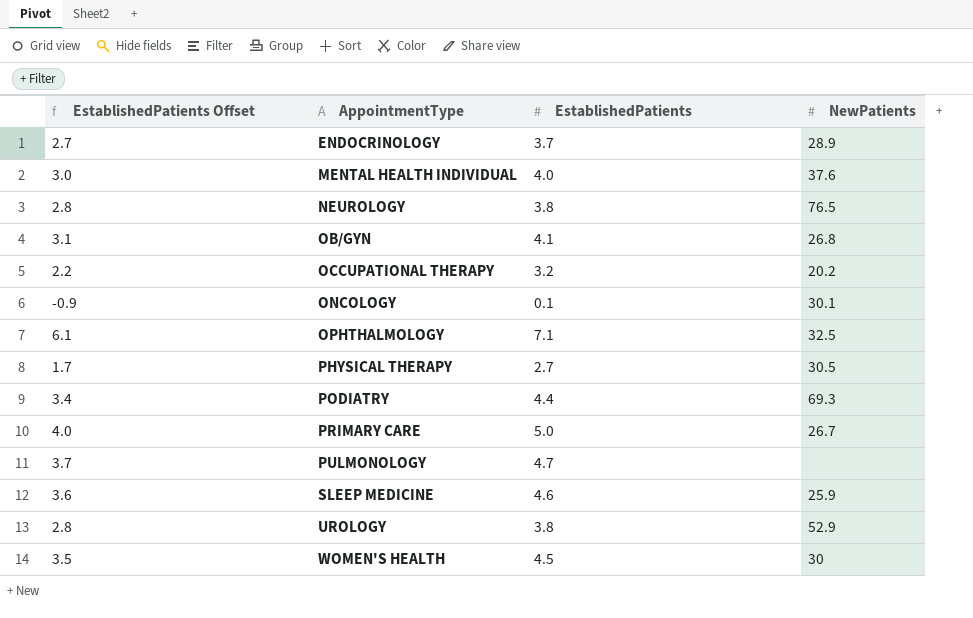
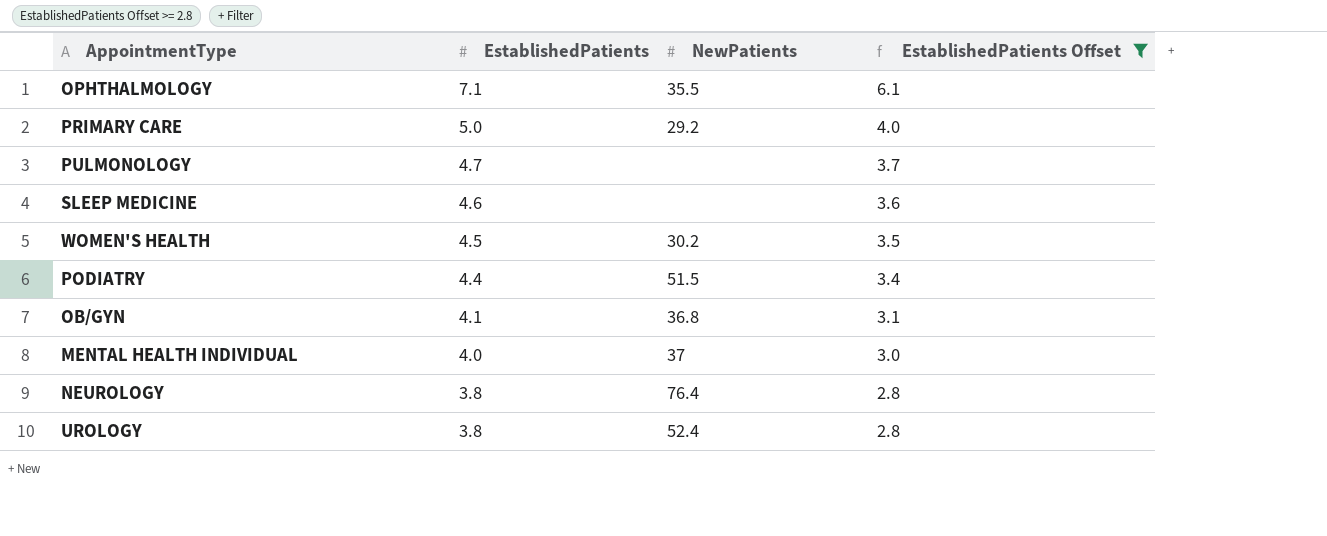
filter: none -> EstablishedPatients Offset >= 2.8
row order: AppointmentType ascending -> EstablishedPatients descending
column EstablishedPatients Offset | position: 1 -> 4
OPHTHALMOLOGY | NewPatients: 32.5 -> 35.5
PRIMARY CARE | NewPatients: 26.7 -> 29.2
SLEEP MEDICINE | NewPatients: 25.9 -> none
WOMEN'S HEALTH | NewPatients: 30 -> 30.2
PODIATRY | NewPatients: 69.3 -> 51.5
OB/GYN | NewPatients: 26.8 -> 36.8
MENTAL HEALTH INDIVIDUAL | NewPatients: 37.6 -> 37
NEUROLOGY | NewPatients: 76.5 -> 76.4
UROLOGY | NewPatients: 52.9 -> 52.4

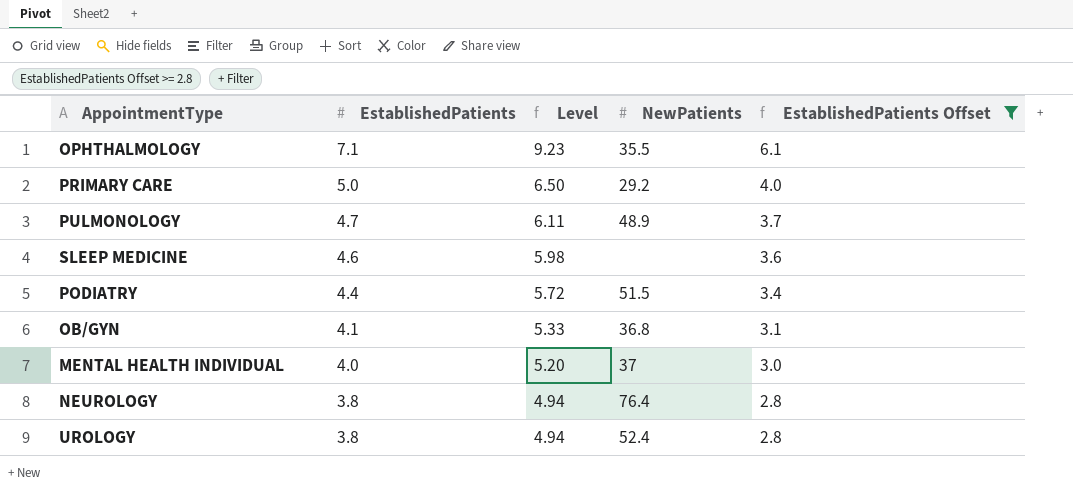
column Level | formula: none -> [EstablishedPatients] * 1.3
row WOMEN'S HEALTH: 4.5 | 30.2 | 3.5 -> none
PULMONOLOGY | NewPatients: none -> 48.9

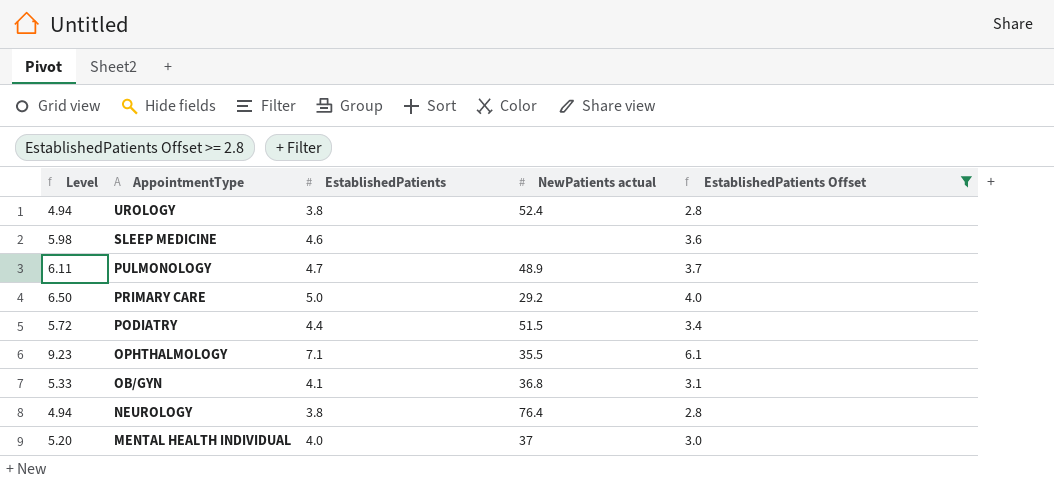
row order: EstablishedPatients descending -> AppointmentType descending
column Level | position: 3 -> 1
column name: NewPatients -> NewPatients actual

